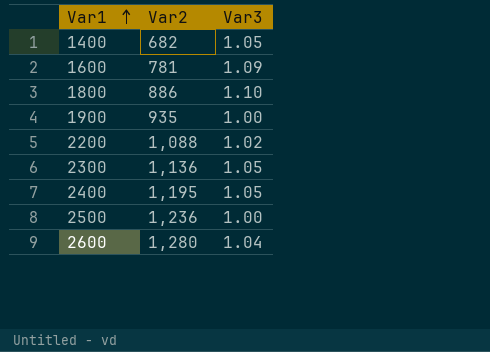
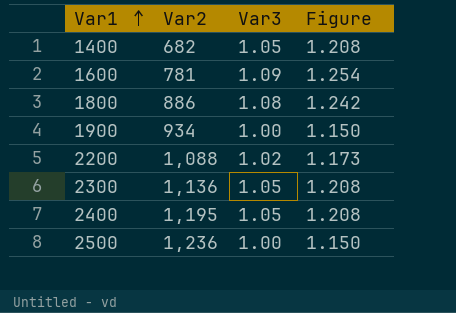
column Figure | formula: none -> [Var3] * 1.15
row 2600: 1,280 | 1.04 -> none
1800 | Var3: 1.10 -> 1.08
1900 | Var2: 935 -> 934

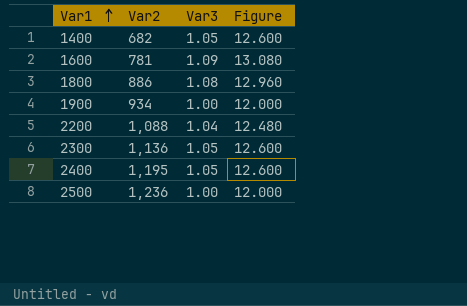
column Figure | formula: [Var3] * 1.15 -> [Var3] * 12
2200 | Var3: 1.02 -> 1.04

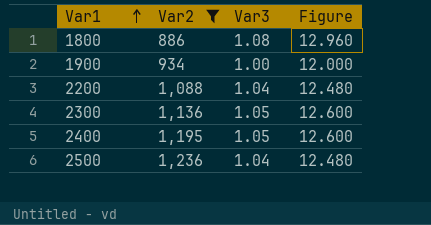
filter: none -> Var2 >= 886
2500 | Var3: 1.00 -> 1.04
2500 | Figure: 12.000 -> 12.480

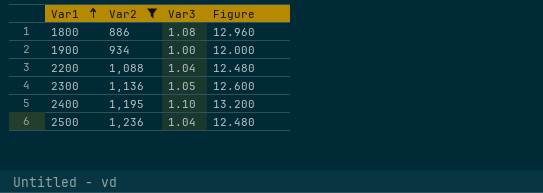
2400 | Var3: 1.05 -> 1.10
2400 | Figure: 12.600 -> 13.200

